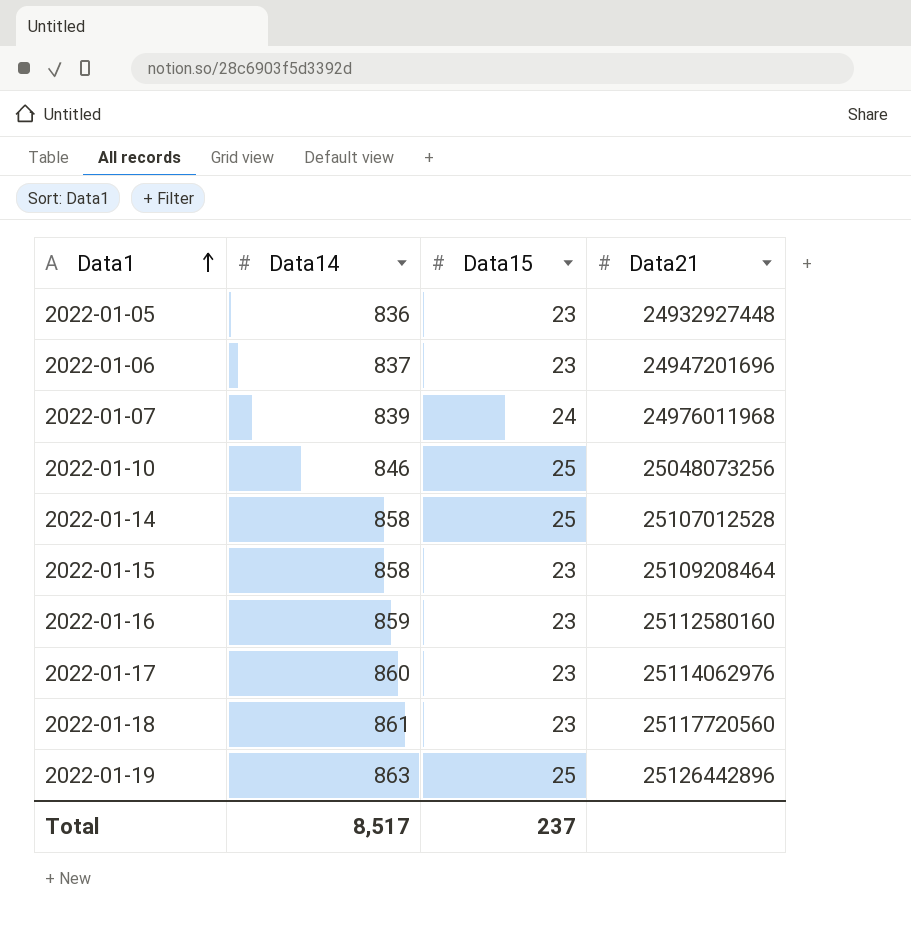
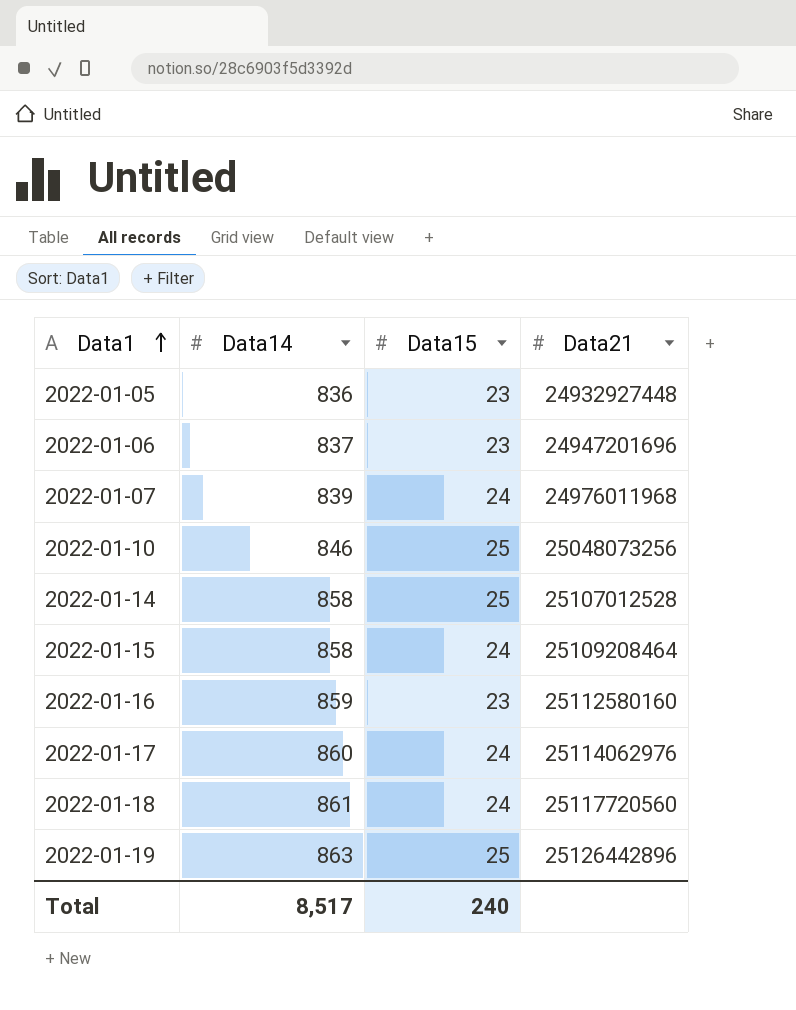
2022-01-15 | Data15: 23 -> 24
2022-01-17 | Data15: 23 -> 24
2022-01-18 | Data15: 23 -> 24
Total | Data15: 237 -> 240

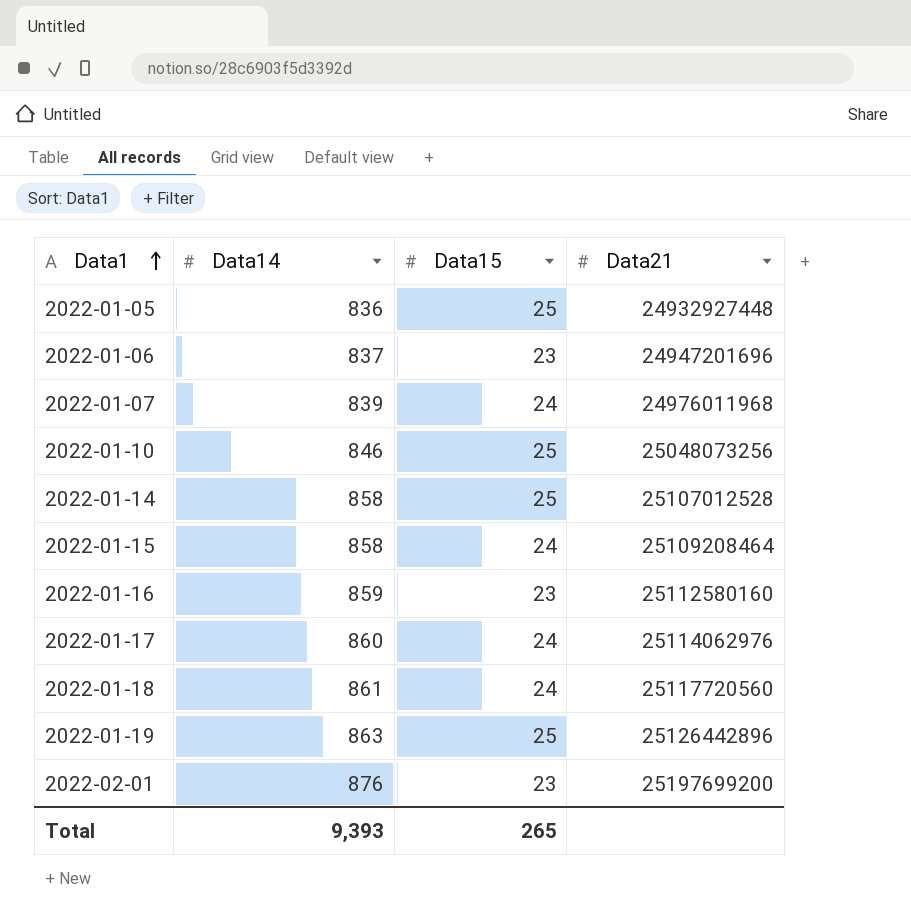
2022-01-05 | Data15: 23 -> 25
row 2022-02-01: none -> 876 | 23 | 25197699200
Total | Data14: 8,517 -> 9,393
Total | Data15: 240 -> 265

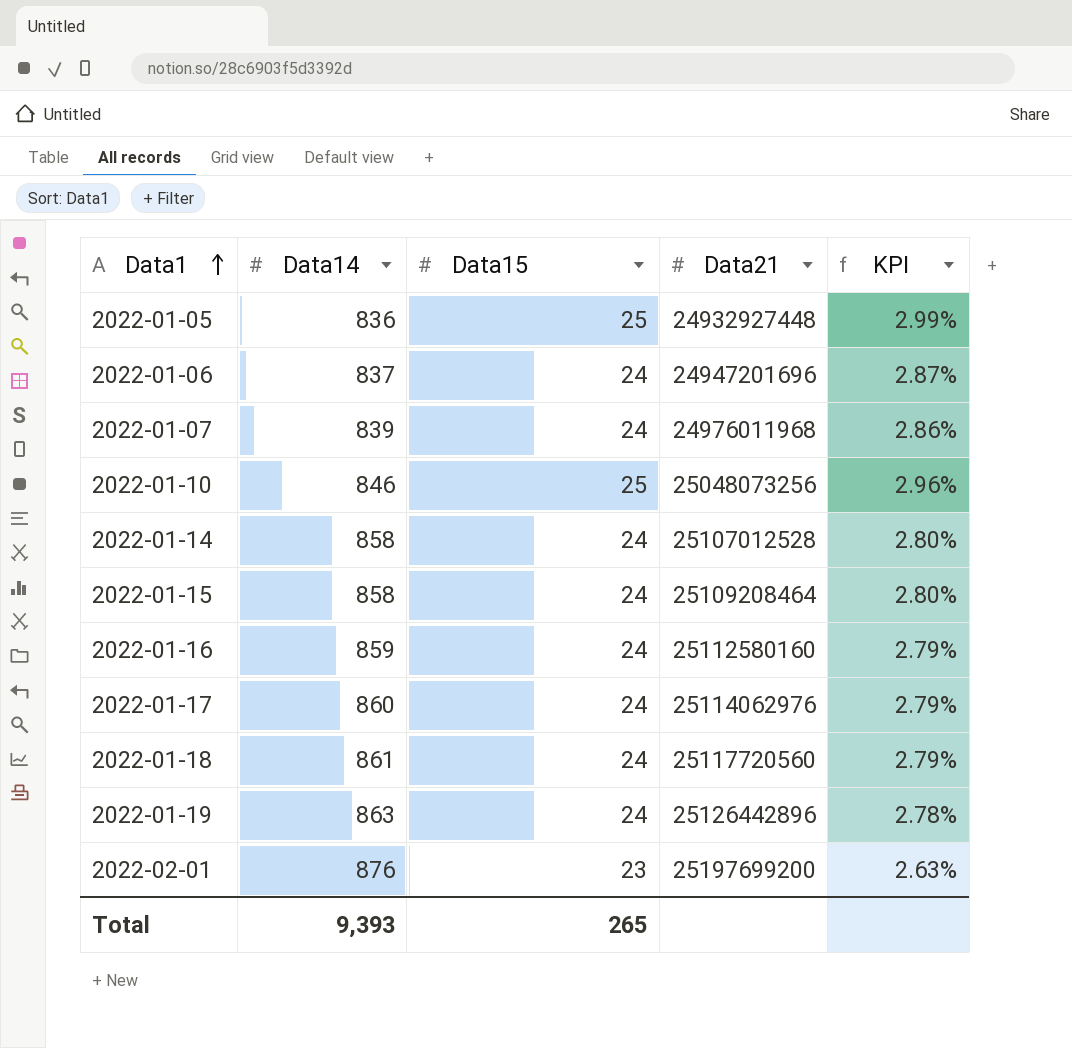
column KPI | formula: none -> [Data15] / [Data14]
2022-01-06 | Data15: 23 -> 24
2022-01-14 | Data15: 25 -> 24
2022-01-16 | Data15: 23 -> 24
2022-01-19 | Data15: 25 -> 24

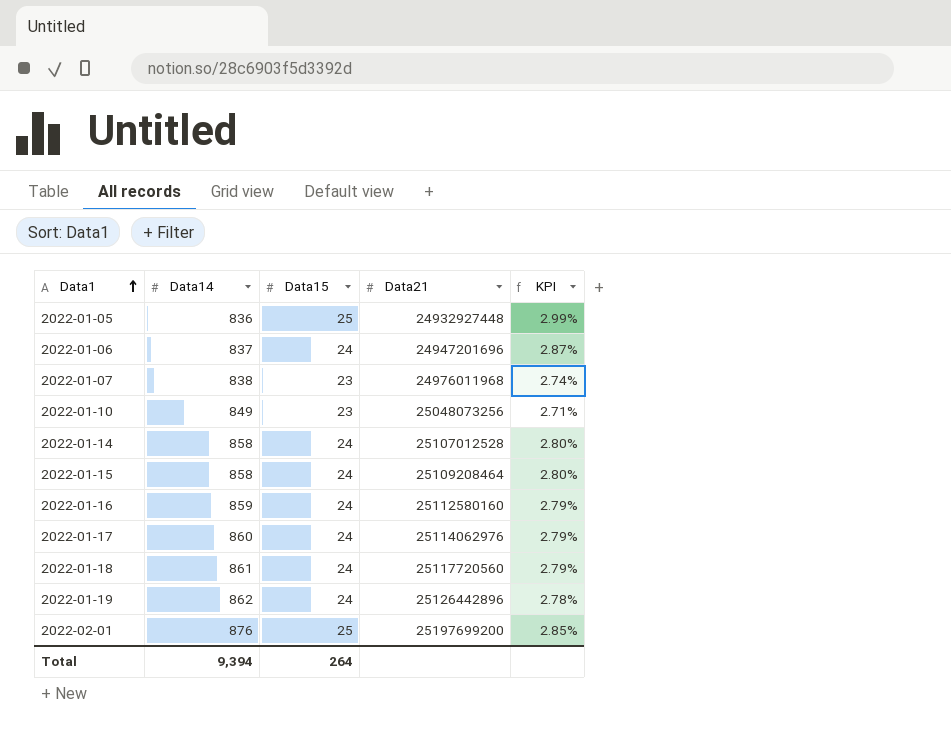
2022-01-07 | Data14: 839 -> 838
2022-01-07 | Data15: 24 -> 23
2022-01-07 | KPI: 2.86% -> 2.74%
2022-01-10 | Data14: 846 -> 849
2022-01-10 | Data15: 25 -> 23
2022-01-10 | KPI: 2.96% -> 2.71%
2022-01-19 | Data14: 863 -> 862
2022-02-01 | Data15: 23 -> 25
2022-02-01 | KPI: 2.63% -> 2.85%
Total | Data14: 9,393 -> 9,394
Total | Data15: 265 -> 264

